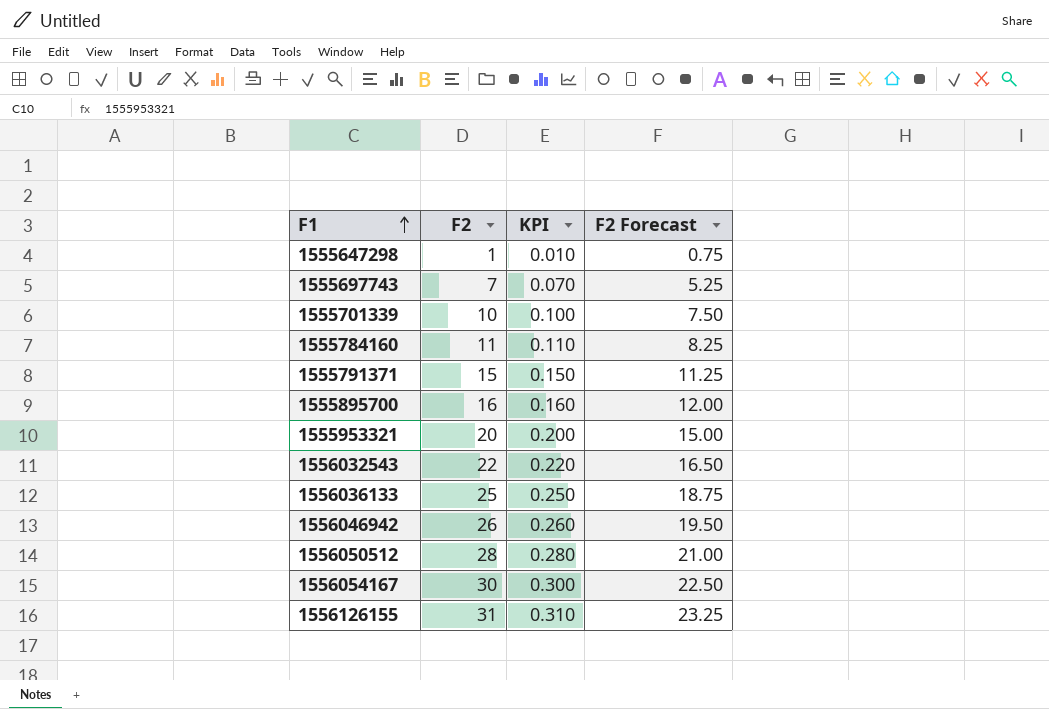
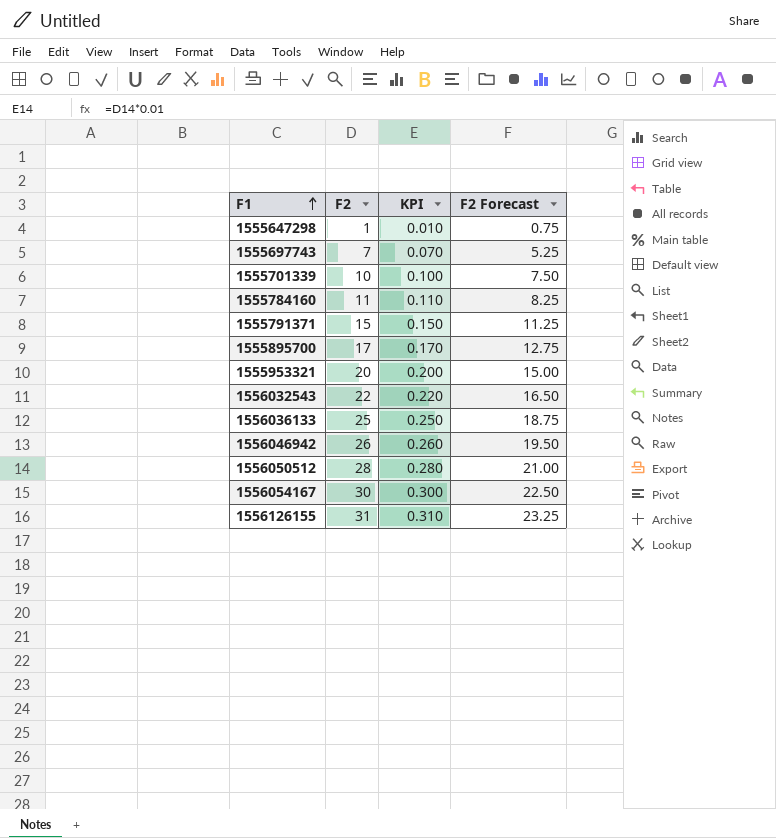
1555895700 | F2: 16 -> 17
1555895700 | KPI: 0.160 -> 0.170
1555895700 | F2 Forecast: 12.00 -> 12.75

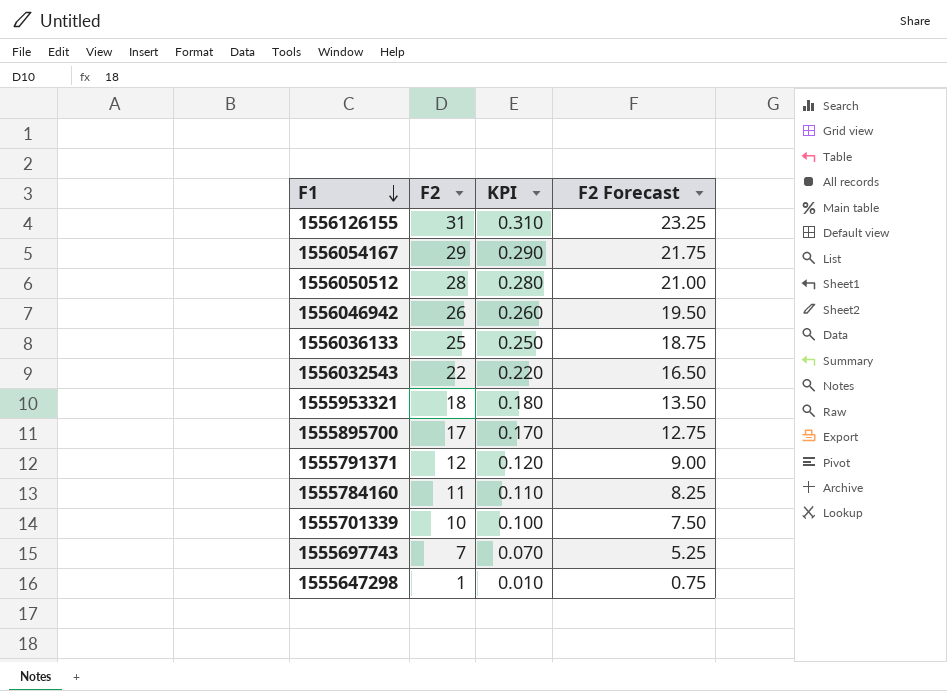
row order: F1 ascending -> F1 descending
1556054167 | F2: 30 -> 29
1556054167 | KPI: 0.300 -> 0.290
1556054167 | F2 Forecast: 22.50 -> 21.75
1555953321 | F2: 20 -> 18
1555953321 | KPI: 0.200 -> 0.180
1555953321 | F2 Forecast: 15.00 -> 13.50
1555791371 | F2: 15 -> 12
1555791371 | KPI: 0.150 -> 0.120
1555791371 | F2 Forecast: 11.25 -> 9.00

